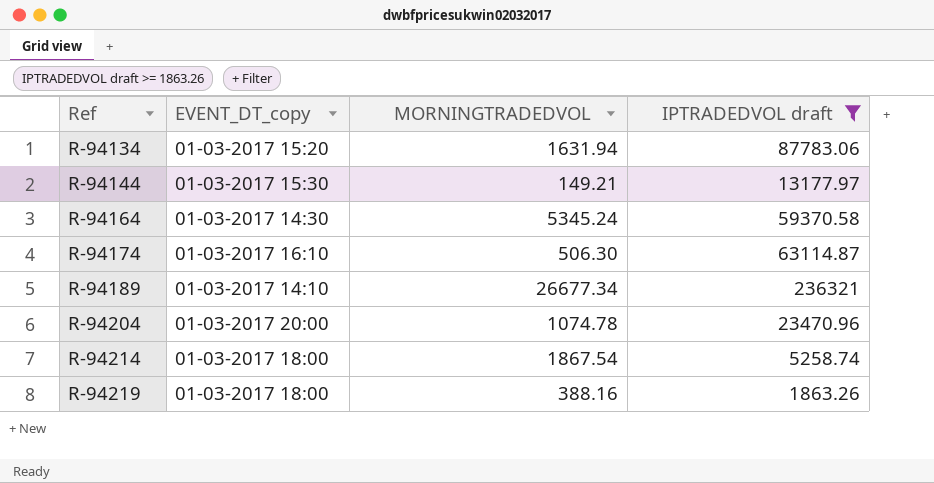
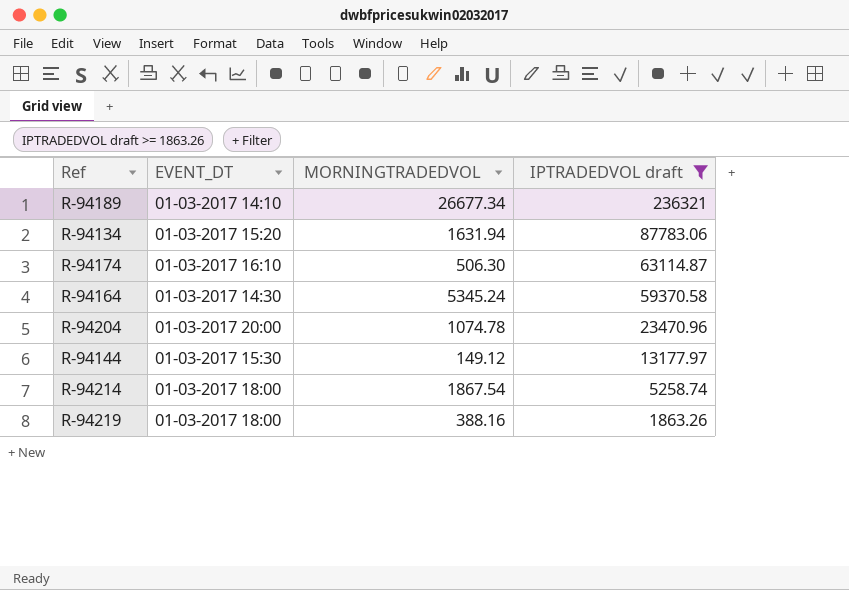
row order: Ref ascending -> IPTRADEDVOL draft descending
column name: EVENT_DT_copy -> EVENT_DT
R-94144 | MORNINGTRADEDVOL: 149.21 -> 149.12

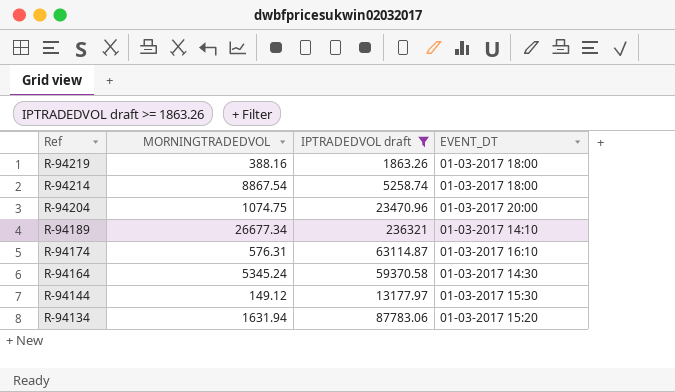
row order: IPTRADEDVOL draft descending -> Ref descending
column EVENT_DT | position: 2 -> 4
R-94214 | MORNINGTRADEDVOL: 1867.54 -> 8867.54
R-94204 | MORNINGTRADEDVOL: 1074.78 -> 1074.75
R-94174 | MORNINGTRADEDVOL: 506.30 -> 576.31

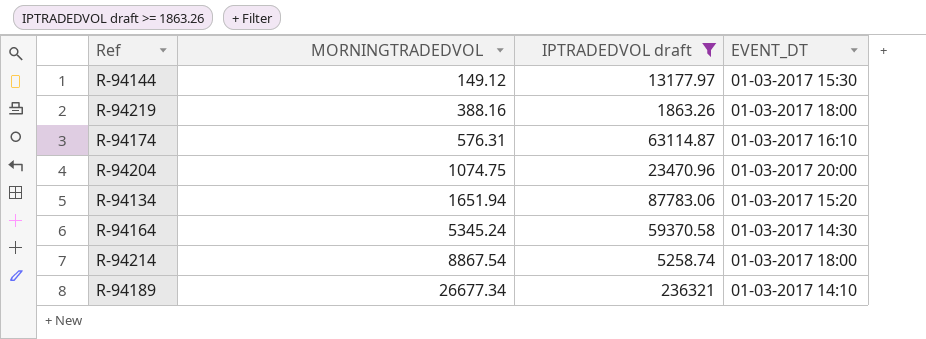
row order: Ref descending -> MORNINGTRADEDVOL ascending
R-94134 | MORNINGTRADEDVOL: 1631.94 -> 1651.94

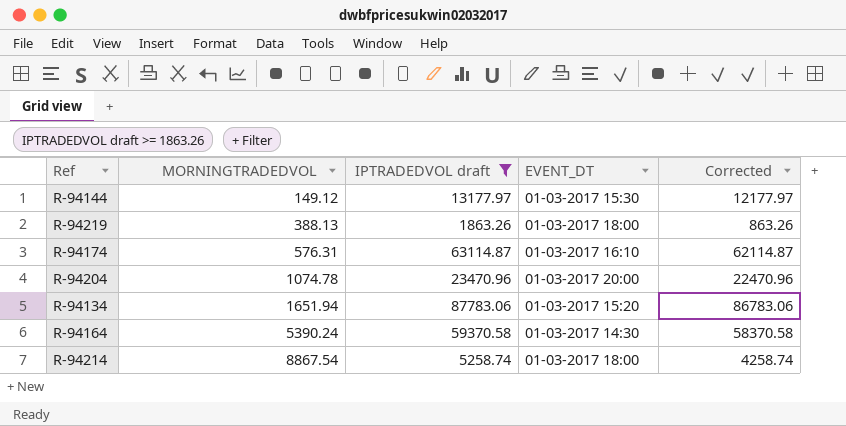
column Corrected | formula: none -> [IPTRADEDVOL draft] - 1000
row R-94189: 26677.34 | 236321 | 01-03-2017 14:10 -> none
R-94219 | MORNINGTRADEDVOL: 388.16 -> 388.13
R-94204 | MORNINGTRADEDVOL: 1074.75 -> 1074.78
R-94164 | MORNINGTRADEDVOL: 5345.24 -> 5390.24

